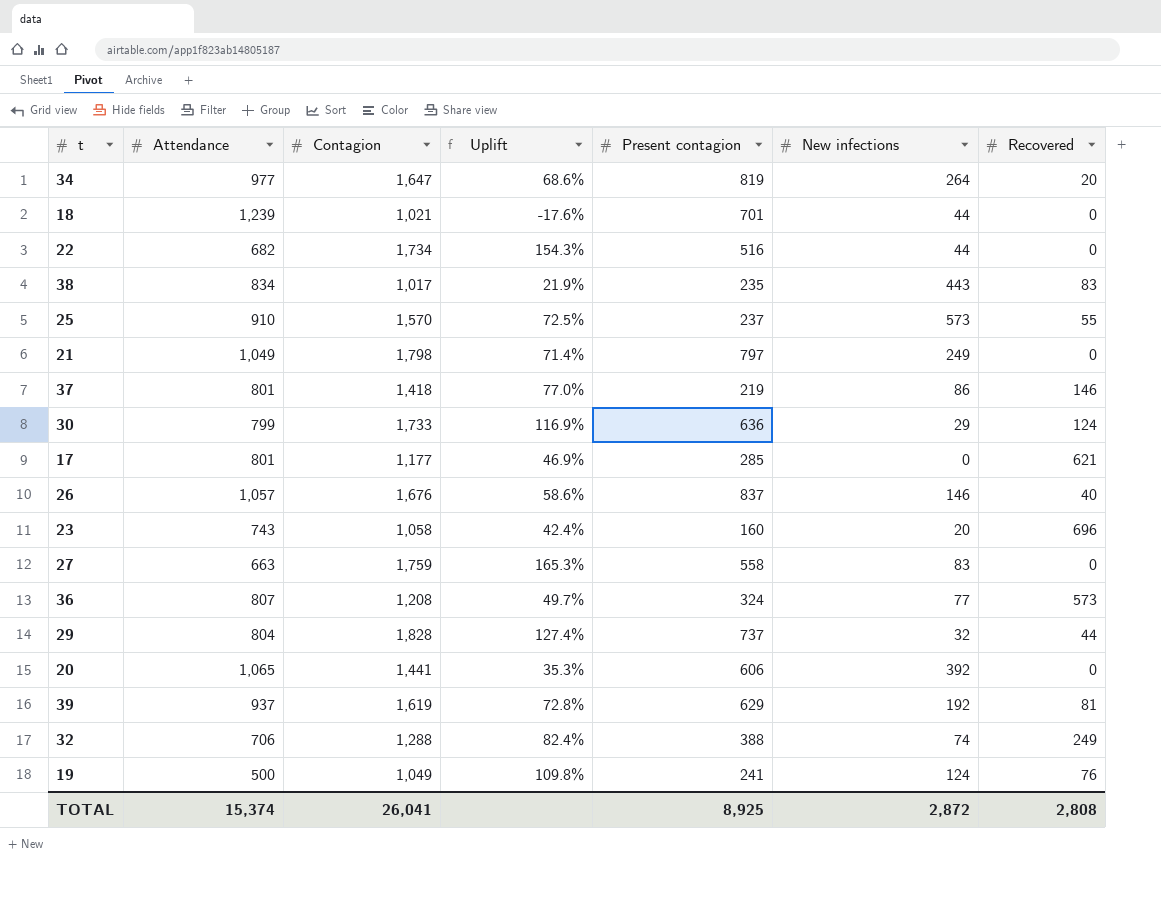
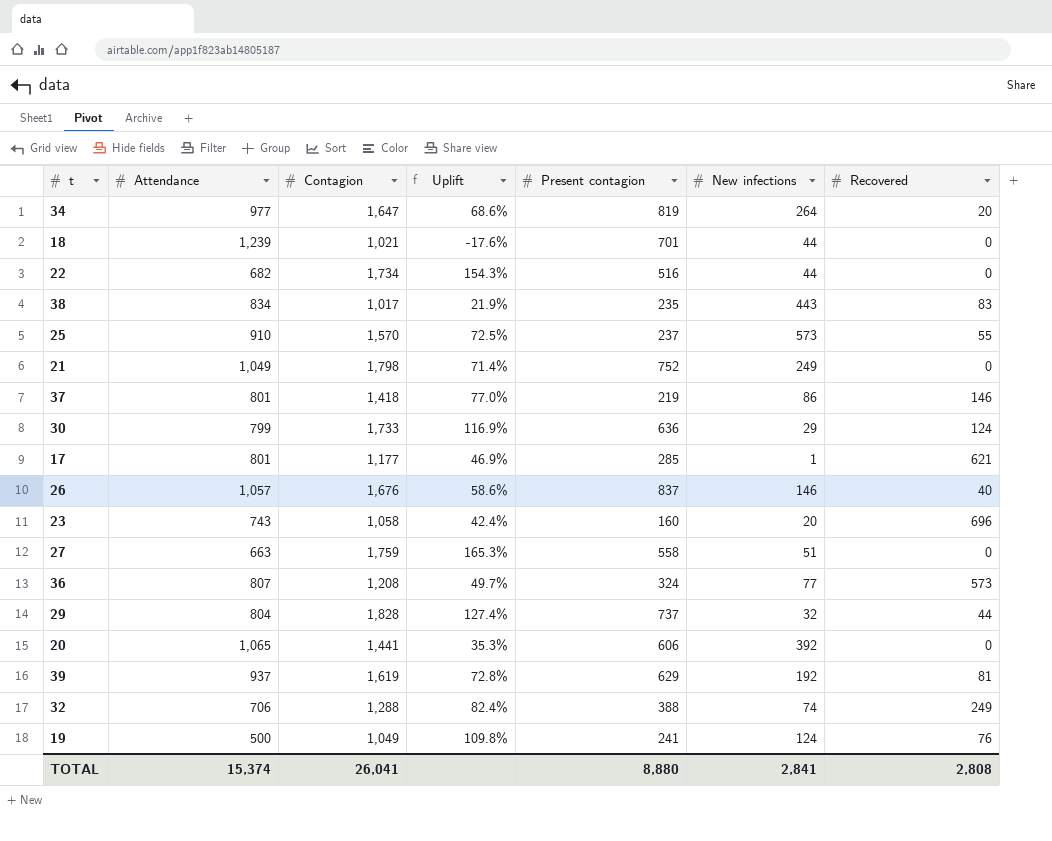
21 | Present contagion: 797 -> 752
17 | New infections: 0 -> 1
27 | New infections: 83 -> 51
TOTAL | Present contagion: 8,925 -> 8,880
TOTAL | New infections: 2,872 -> 2,841

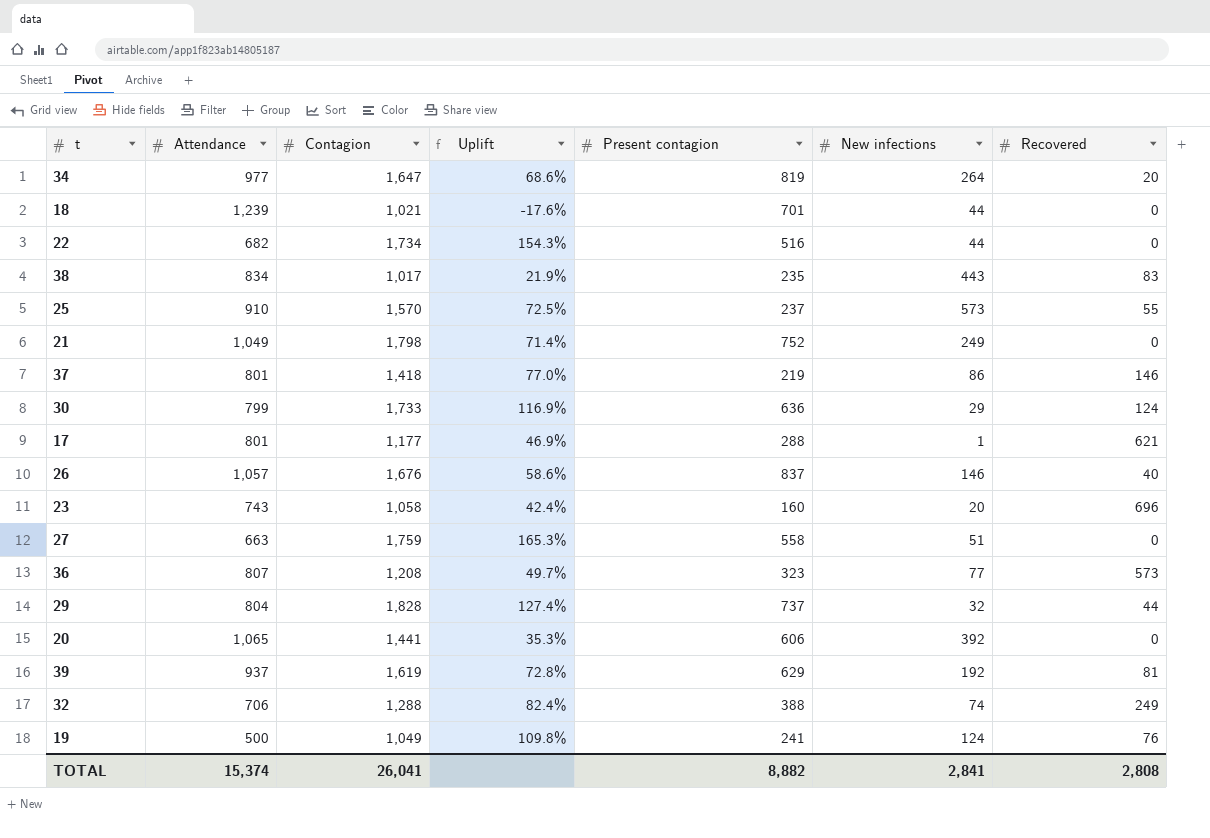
17 | Present contagion: 285 -> 288
36 | Present contagion: 324 -> 323
TOTAL | Present contagion: 8,880 -> 8,882

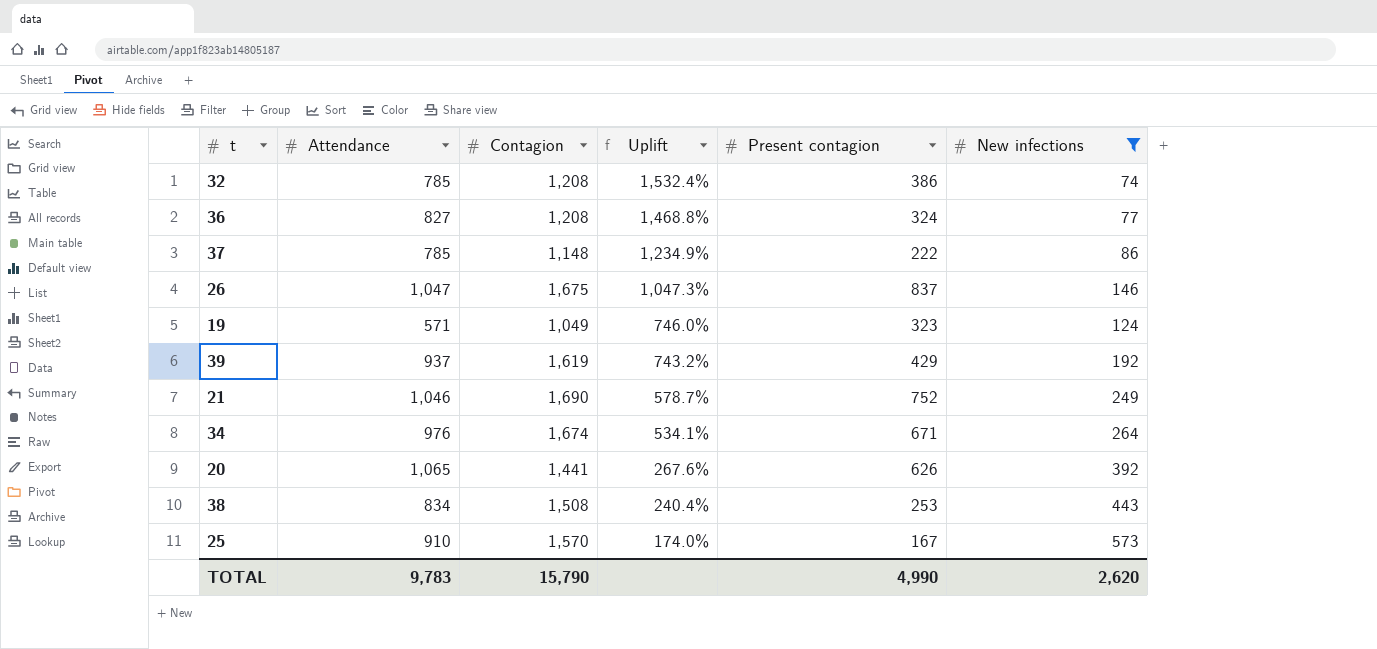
filter: none -> New infections >= 74
row order: none -> Uplift descending
column Recovered | position: 7 -> none
column Uplift | formula: ([Contagion] - [Attendance]) / [Attendance] -> ([Contagion] - [New infections]) / [New infections]
32 | Attendance: 706 -> 785
32 | Contagion: 1,288 -> 1,208
32 | Present contagion: 388 -> 386
36 | Attendance: 807 -> 827
36 | Present contagion: 323 -> 324
37 | Attendance: 801 -> 785
37 | Contagion: 1,418 -> 1,148
37 | Present contagion: 219 -> 222
26 | Attendance: 1,057 -> 1,047
26 | Contagion: 1,676 -> 1,675
19 | Attendance: 500 -> 571
19 | Present contagion: 241 -> 323
39 | Present contagion: 629 -> 429
21 | Attendance: 1,049 -> 1,046
21 | Contagion: 1,798 -> 1,690
34 | Attendance: 977 -> 976
34 | Contagion: 1,647 -> 1,674
34 | Present contagion: 819 -> 671
20 | Present contagion: 606 -> 626
38 | Contagion: 1,017 -> 1,508
38 | Present contagion: 235 -> 253
25 | Present contagion: 237 -> 167
TOTAL | Attendance: 15,374 -> 9,783
TOTAL | Contagion: 26,041 -> 15,790
TOTAL | Present contagion: 8,882 -> 4,990
TOTAL | New infections: 2,841 -> 2,620

